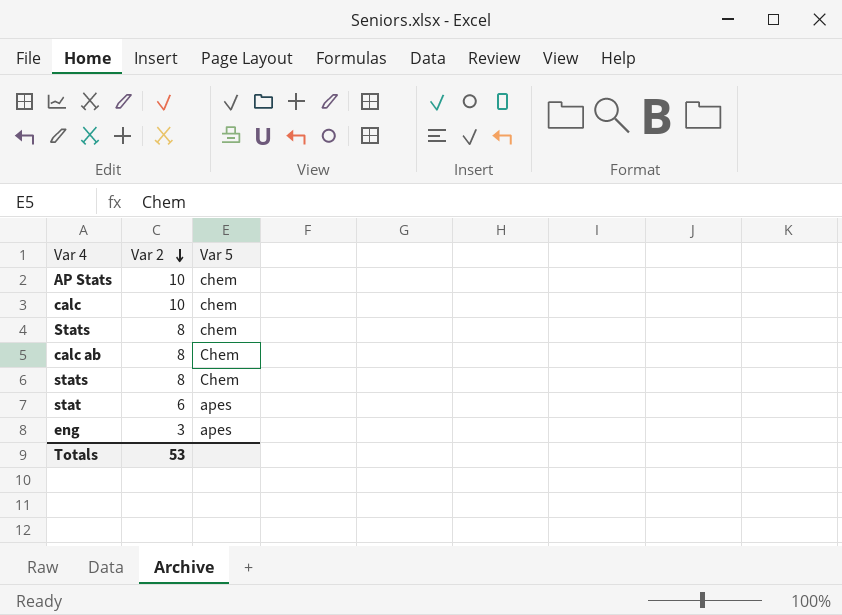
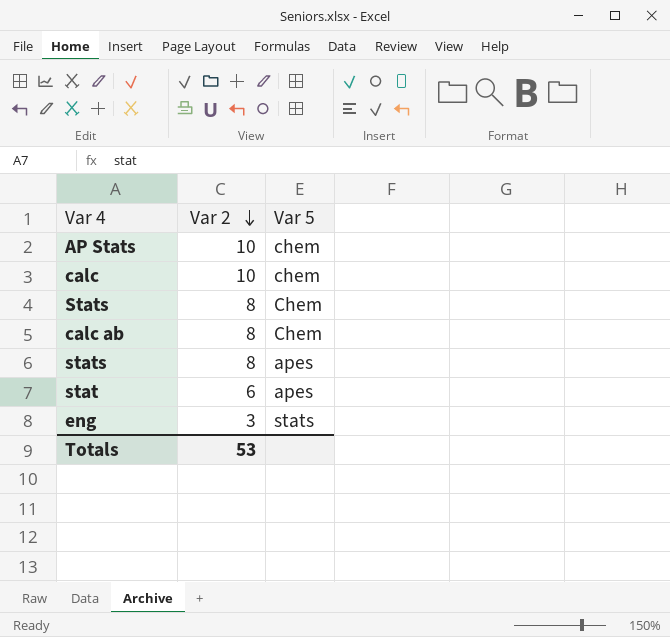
Stats | Var 5: chem -> Chem
stats | Var 5: Chem -> apes
eng | Var 5: apes -> stats

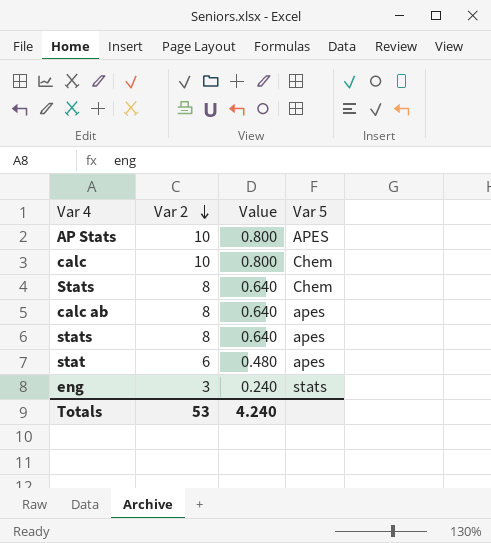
column Value | formula: none -> [Var 2] * 0.08
AP Stats | Var 5: chem -> APES
calc | Var 5: chem -> Chem
calc ab | Var 5: Chem -> apes

